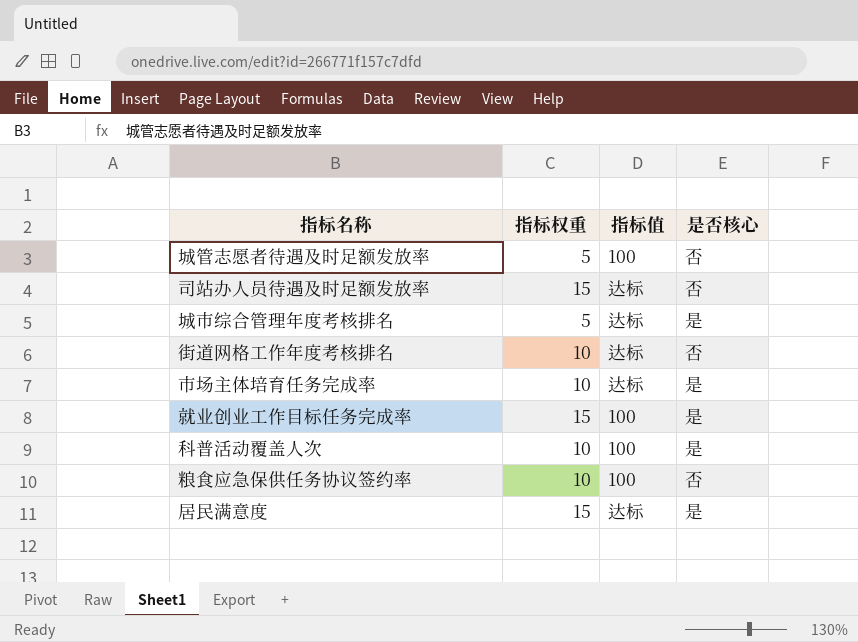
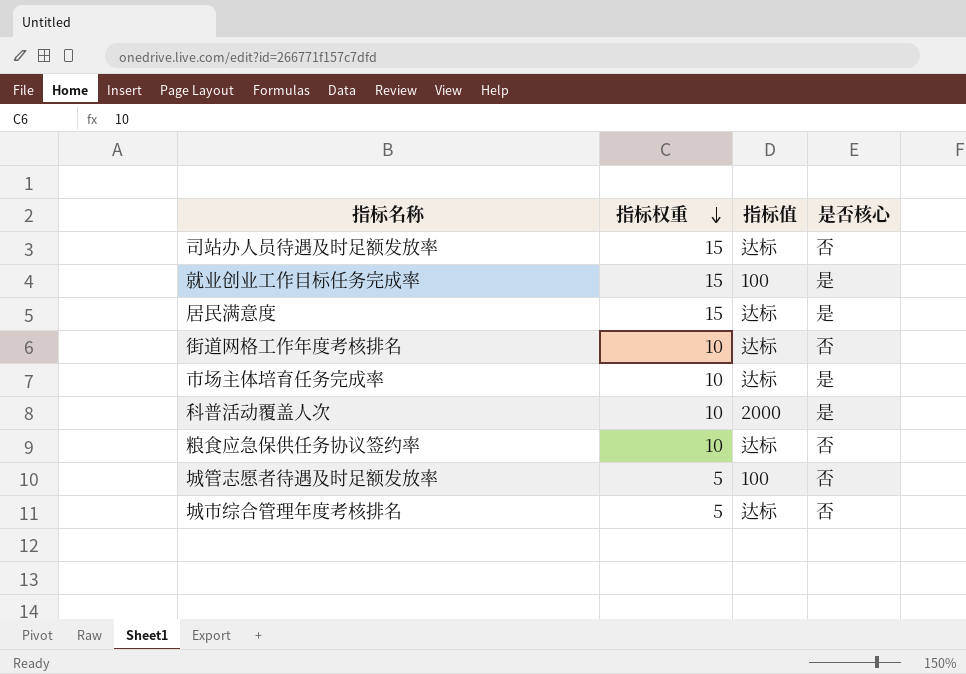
row order: none -> 指标权重 descending
科普活动覆盖人次 | 指标值: 100 -> 2000
粮食应急保供任务协议签约率 | 指标值: 100 -> 达标
城市综合管理年度考核排名 | 是否核心: 是 -> 否

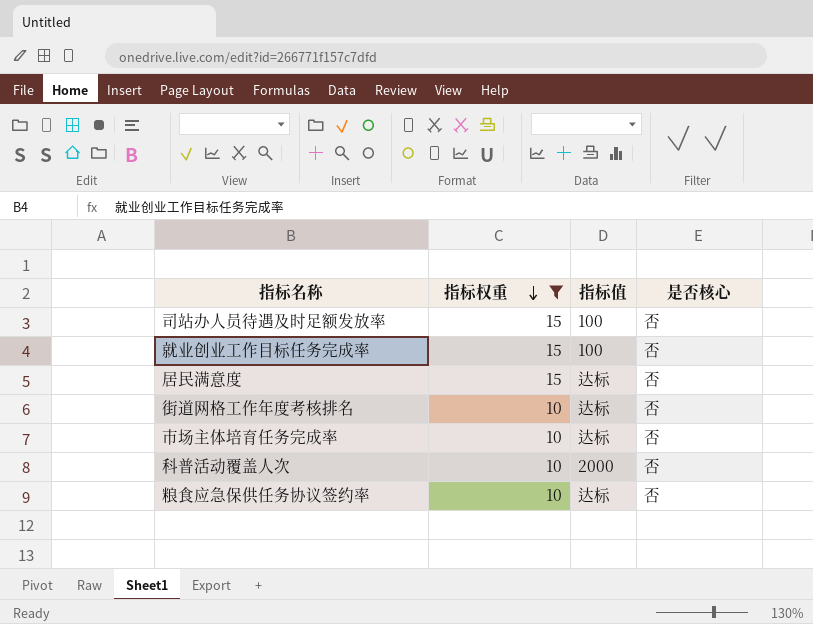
filter: none -> 指标权重 != 5
司站办人员待遇及时足额发放率 | 指标值: 达标 -> 100
就业创业工作目标任务完成率 | 是否核心: 是 -> 否
居民满意度 | 是否核心: 是 -> 否
市场主体培育任务完成率 | 是否核心: 是 -> 否
科普活动覆盖人次 | 是否核心: 是 -> 否

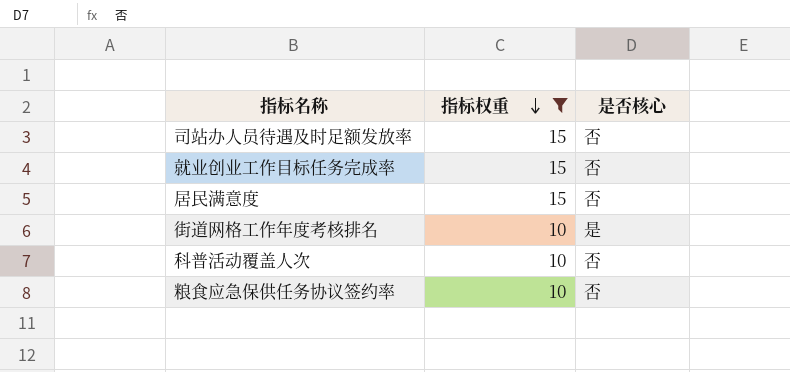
column 指标值 | position: 3 -> none
row 市场主体培育任务完成率: 10 | 达标 | 否 -> none
街道网格工作年度考核排名 | 是否核心: 否 -> 是

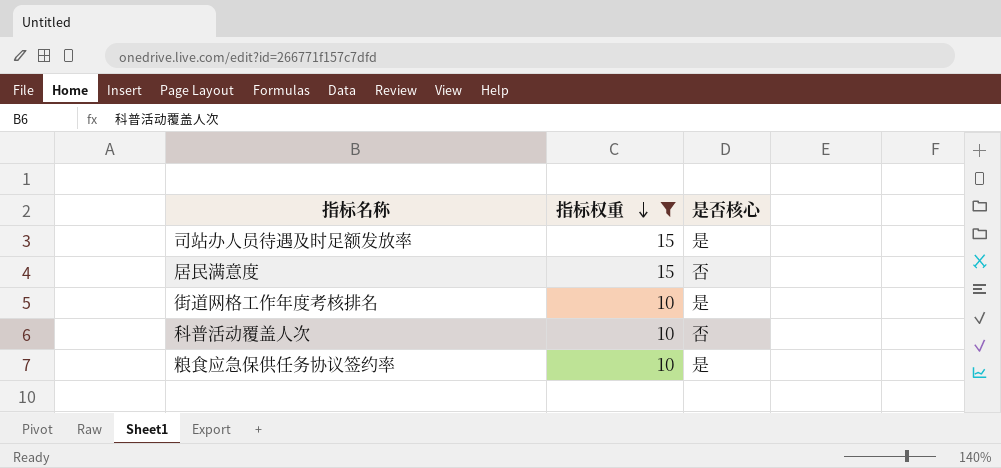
row 就业创业工作目标任务完成率: 15 | 否 -> none
司站办人员待遇及时足额发放率 | 是否核心: 否 -> 是
粮食应急保供任务协议签约率 | 是否核心: 否 -> 是

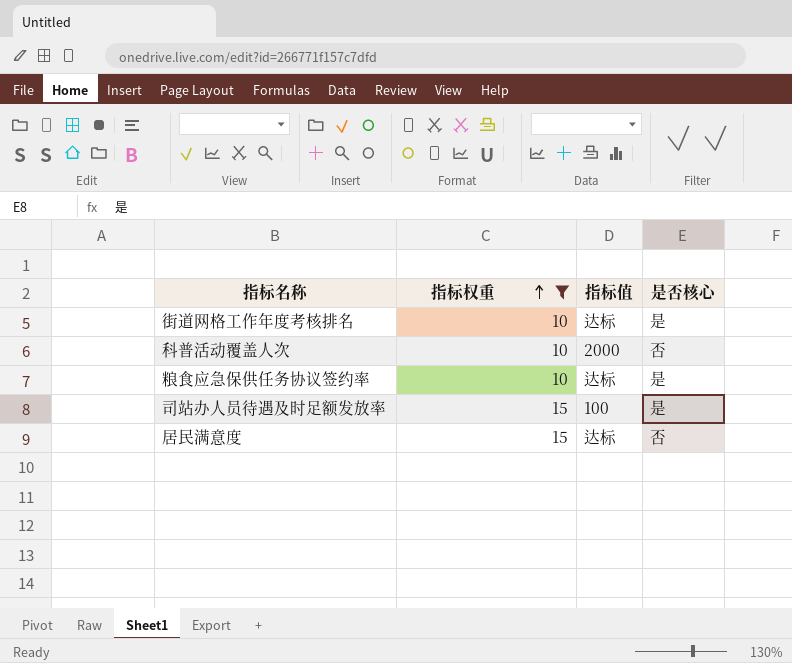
row order: 指标权重 descending -> 指标权重 ascending
column 指标值 | position: none -> 3

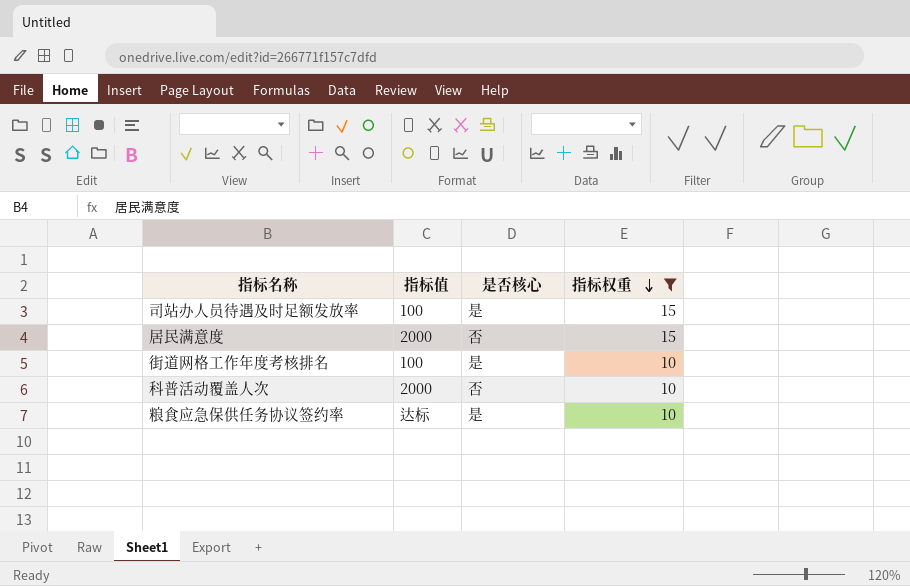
row order: 指标权重 ascending -> 指标权重 descending
column 指标权重 | position: 2 -> 4
居民满意度 | 指标值: 达标 -> 2000
街道网格工作年度考核排名 | 指标值: 达标 -> 100

